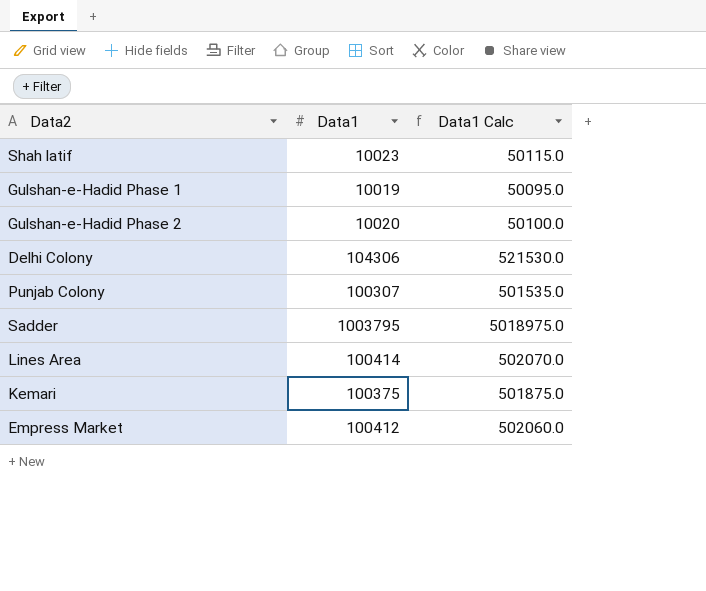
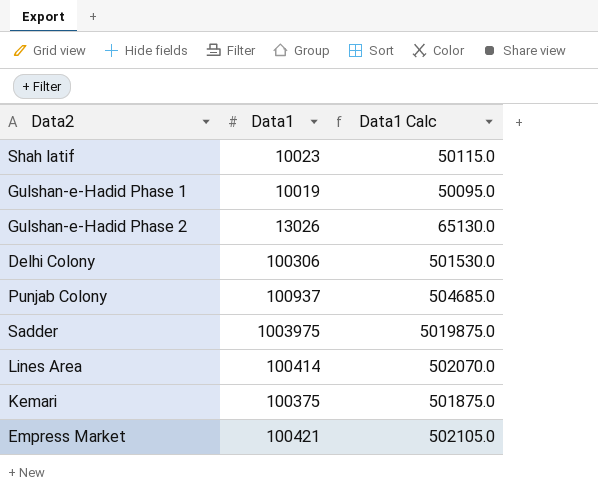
Gulshan-e-Hadid Phase 2 | Data1: 10020 -> 13026
Gulshan-e-Hadid Phase 2 | Data1 Calc: 50100.0 -> 65130.0
Delhi Colony | Data1: 104306 -> 100306
Delhi Colony | Data1 Calc: 521530.0 -> 501530.0
Punjab Colony | Data1: 100307 -> 100937
Punjab Colony | Data1 Calc: 501535.0 -> 504685.0
Sadder | Data1: 1003795 -> 1003975
Sadder | Data1 Calc: 5018975.0 -> 5019875.0
Empress Market | Data1: 100412 -> 100421
Empress Market | Data1 Calc: 502060.0 -> 502105.0

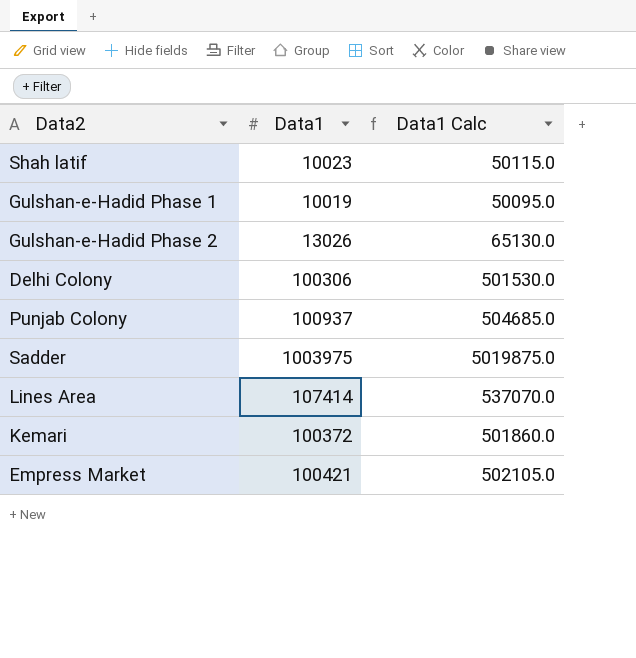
Lines Area | Data1: 100414 -> 107414
Lines Area | Data1 Calc: 502070.0 -> 537070.0
Kemari | Data1: 100375 -> 100372
Kemari | Data1 Calc: 501875.0 -> 501860.0

